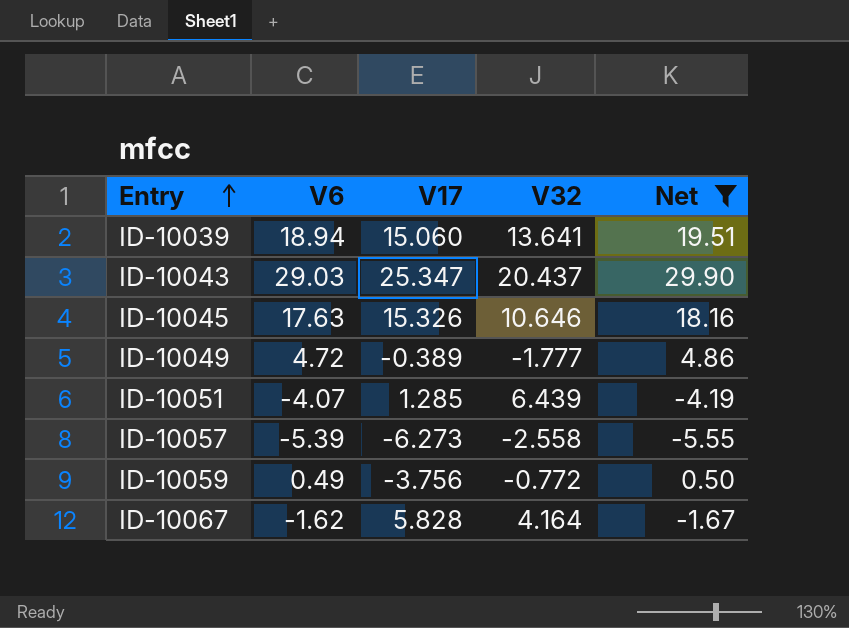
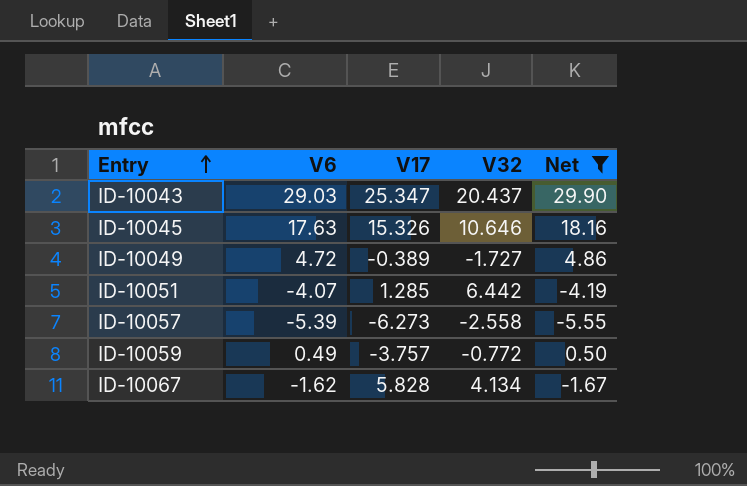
row ID-10039: 18.94 | 15.060 | 13.641 | 19.51 -> none
ID-10049 | V32: -1.777 -> -1.727
ID-10051 | V32: 6.439 -> 6.442
ID-10059 | V17: -3.756 -> -3.757
ID-10067 | V32: 4.164 -> 4.134

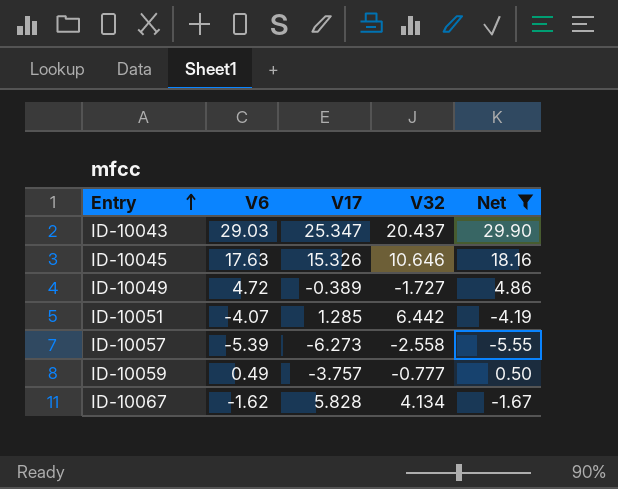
ID-10059 | V32: -0.772 -> -0.777

